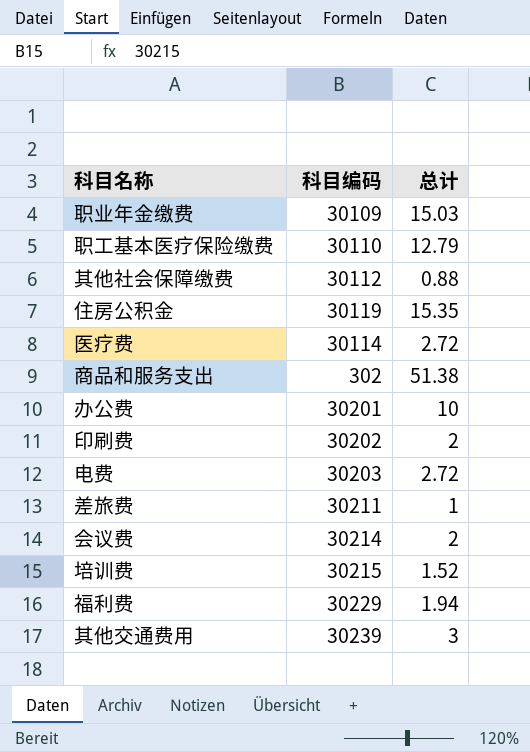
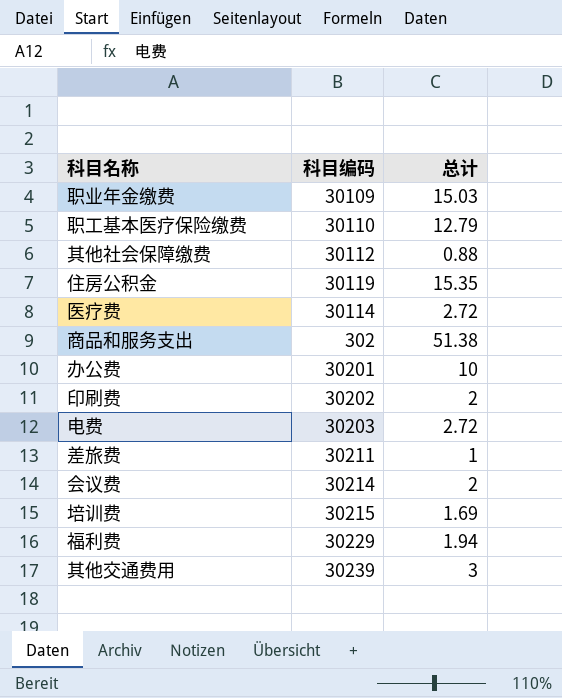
培训费 | 总计: 1.52 -> 1.69

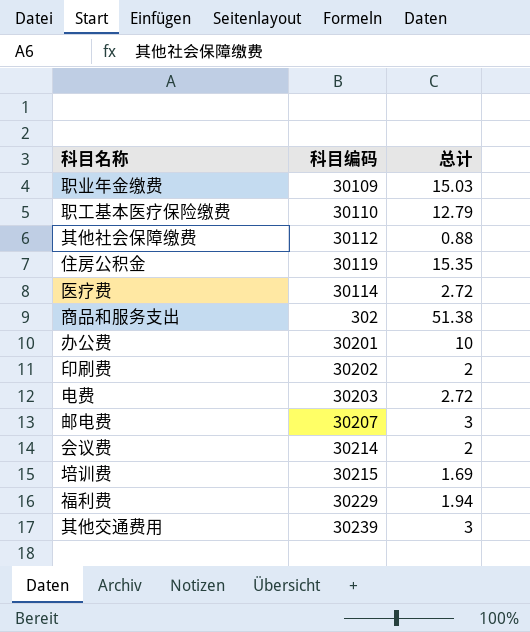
row 差旅费: 30211 | 1 -> none
row 邮电费: none -> 30207 | 3

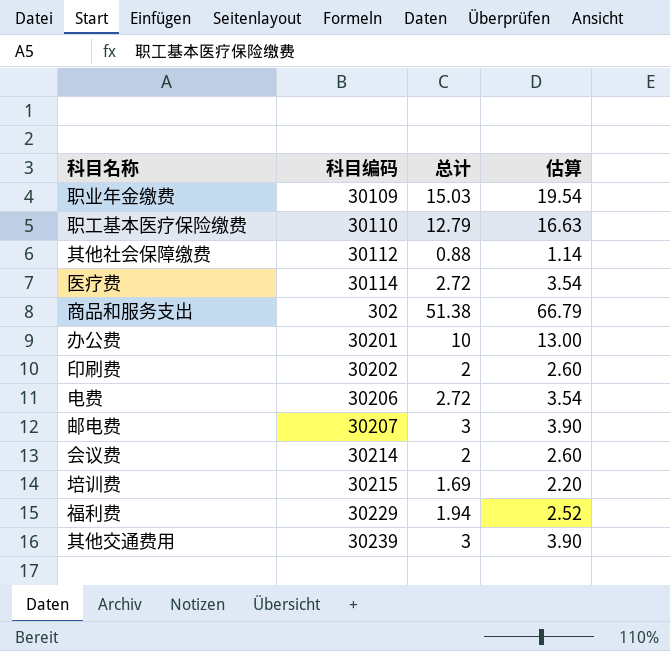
column 估算 | formula: none -> [总计] * 1.3
row 住房公积金: 30119 | 15.35 -> none
电费 | 科目编码: 30203 -> 30206

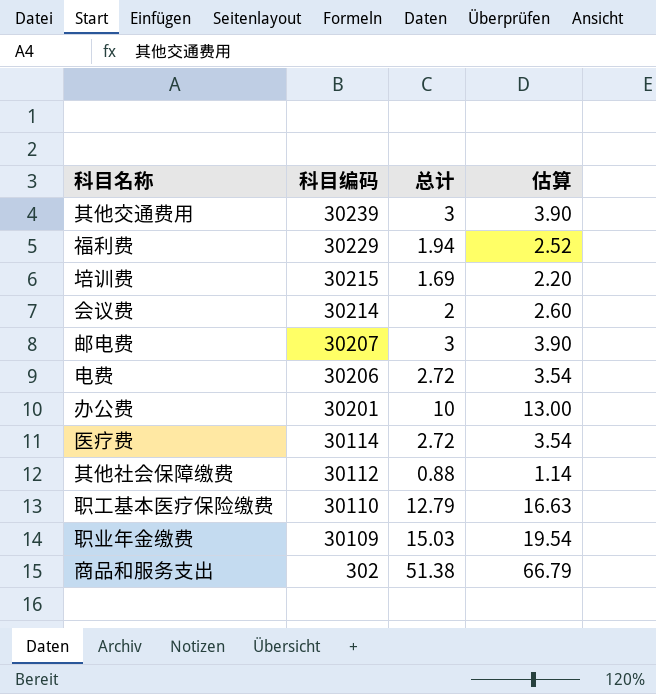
row order: none -> 科目编码 descending
row 印刷费: 30202 | 2 | 2.60 -> none

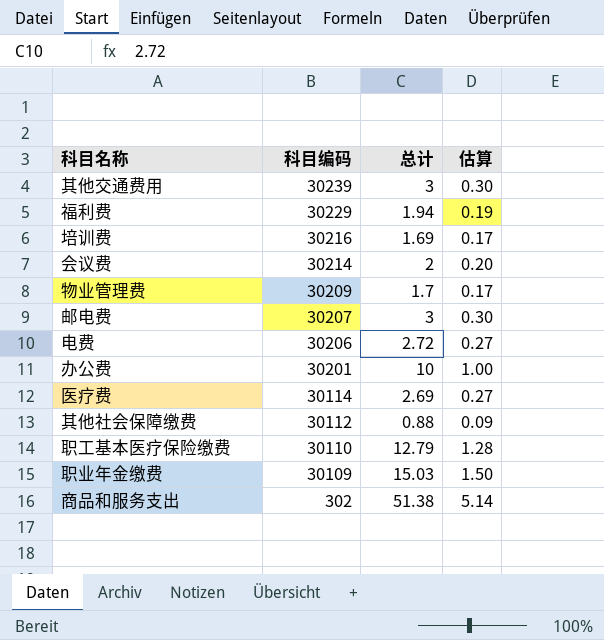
column 估算 | formula: [总计] * 1.3 -> [总计] * 0.1
培训费 | 科目编码: 30215 -> 30216
row 物业管理费: none -> 30209 | 1.7 | 0.17
医疗费 | 总计: 2.72 -> 2.69

